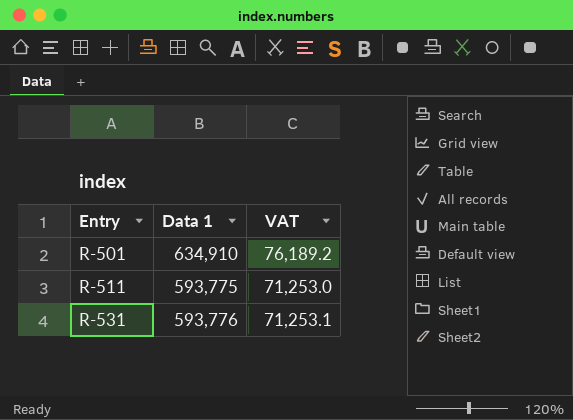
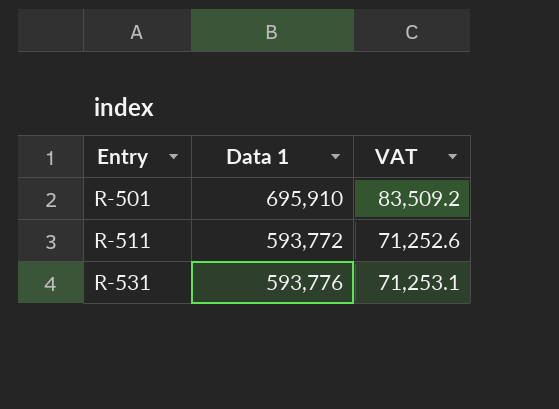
R-501 | Data 1: 634,910 -> 695,910
R-501 | VAT: 76,189.2 -> 83,509.2
R-511 | Data 1: 593,775 -> 593,772
R-511 | VAT: 71,253.0 -> 71,252.6

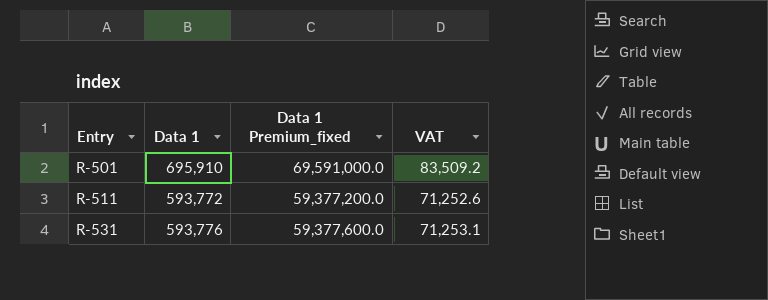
column Data 1 Premium_fixed | formula: none -> [Data 1] * 100

